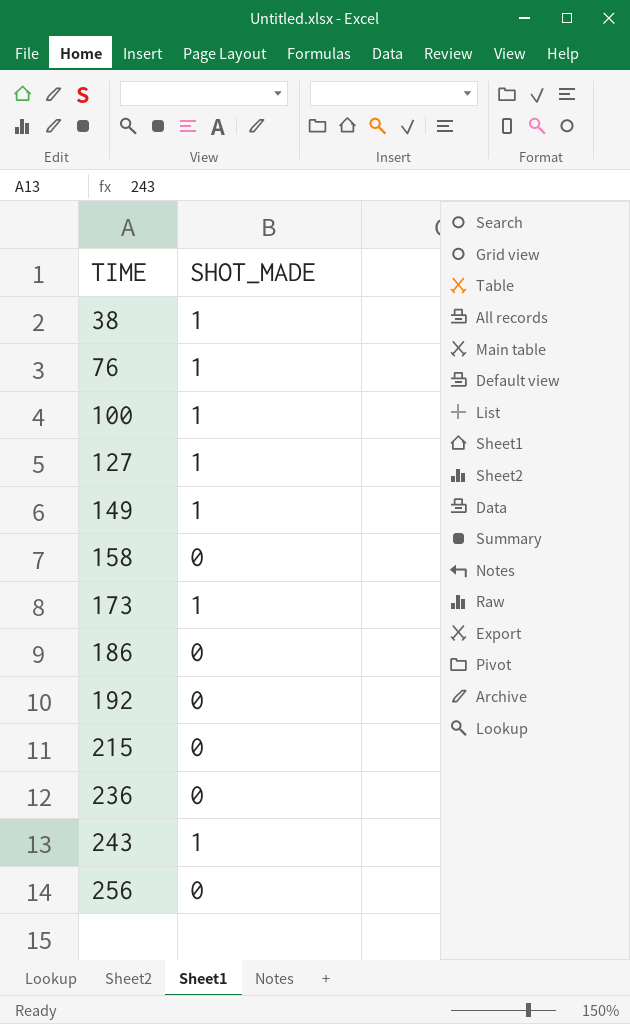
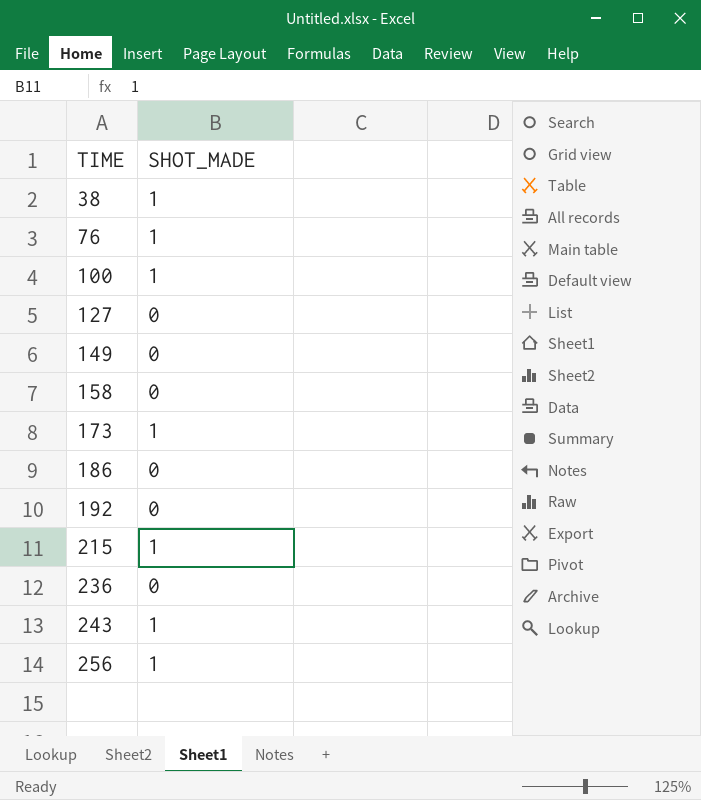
127 | SHOT_MADE: 1 -> 0
149 | SHOT_MADE: 1 -> 0
215 | SHOT_MADE: 0 -> 1
256 | SHOT_MADE: 0 -> 1

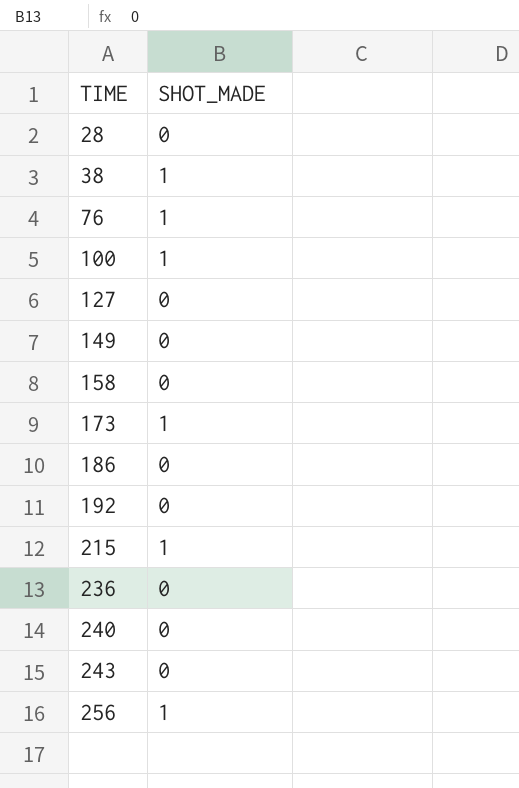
row 28: none -> 0
row 240: none -> 0
243 | SHOT_MADE: 1 -> 0

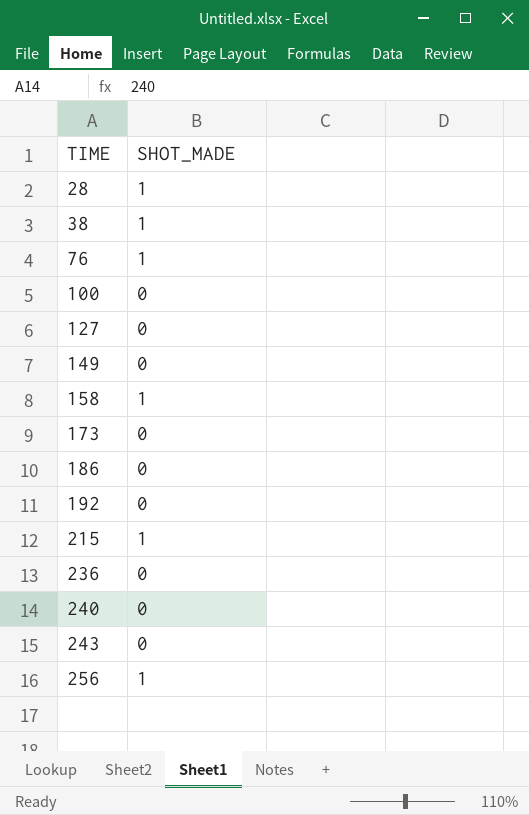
28 | SHOT_MADE: 0 -> 1
100 | SHOT_MADE: 1 -> 0
158 | SHOT_MADE: 0 -> 1
173 | SHOT_MADE: 1 -> 0

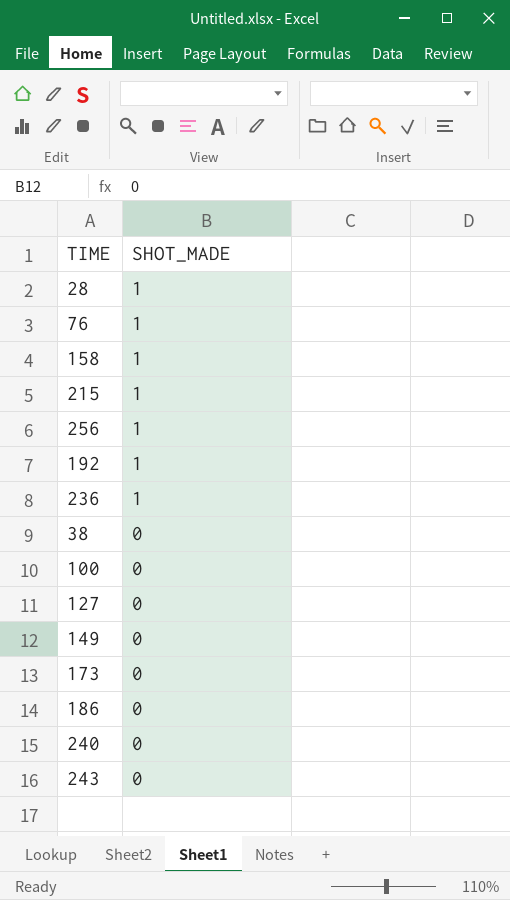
row order: TIME ascending -> SHOT_MADE descending
192 | SHOT_MADE: 0 -> 1
236 | SHOT_MADE: 0 -> 1
38 | SHOT_MADE: 1 -> 0

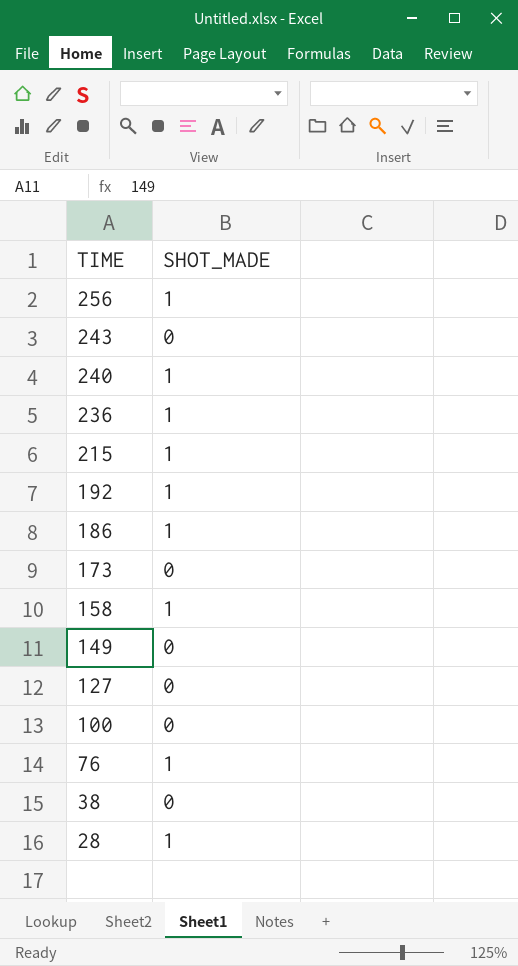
row order: SHOT_MADE descending -> TIME descending
240 | SHOT_MADE: 0 -> 1
186 | SHOT_MADE: 0 -> 1

